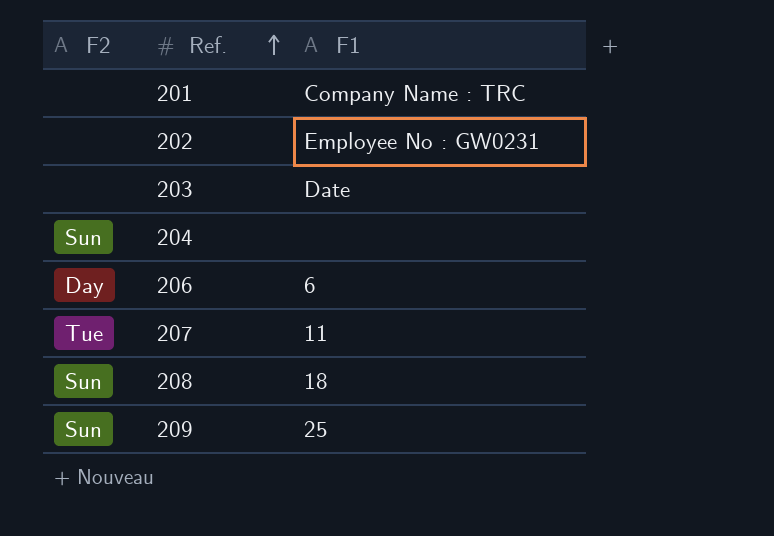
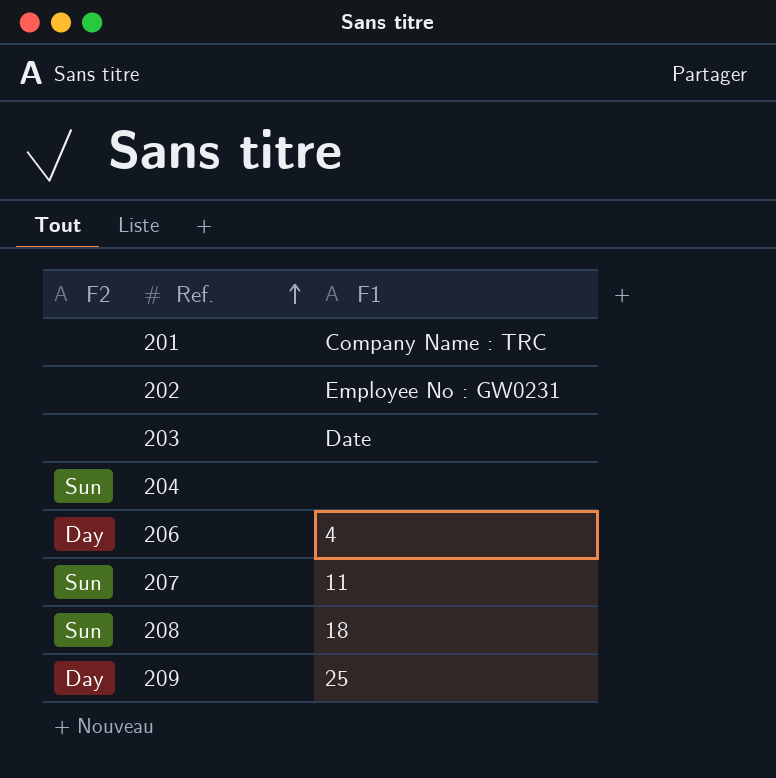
206 | F1: 6 -> 4
207 | F2: Tue -> Sun
209 | F2: Sun -> Day

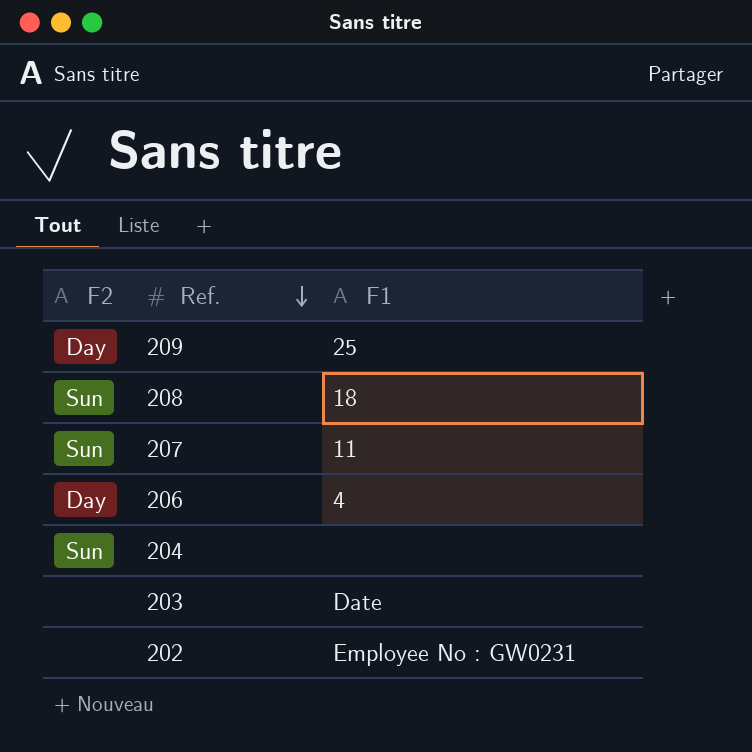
row order: Ref. ascending -> Ref. descending
row 201: none | Company Name : TRC -> none

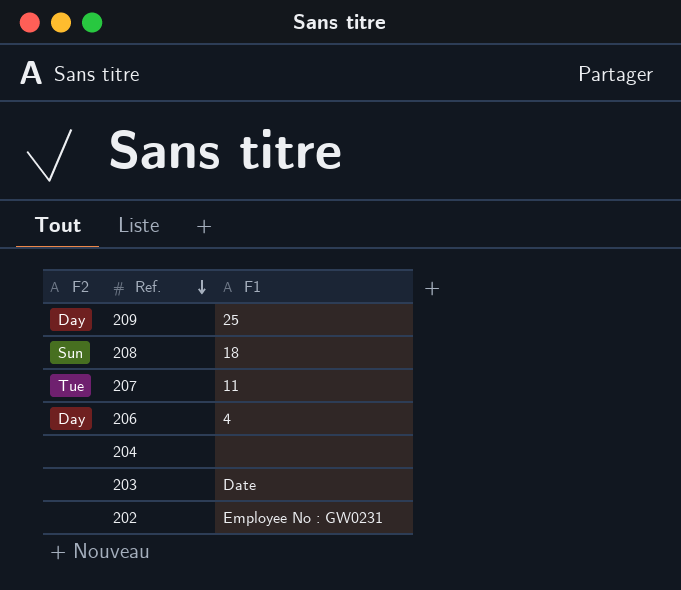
207 | F2: Sun -> Tue
204 | F2: Sun -> none

